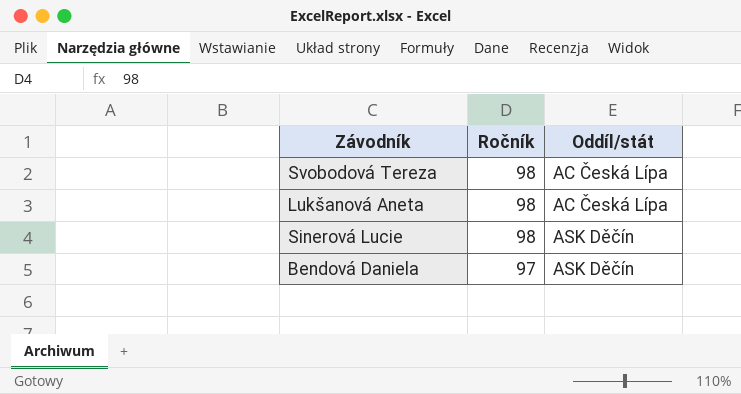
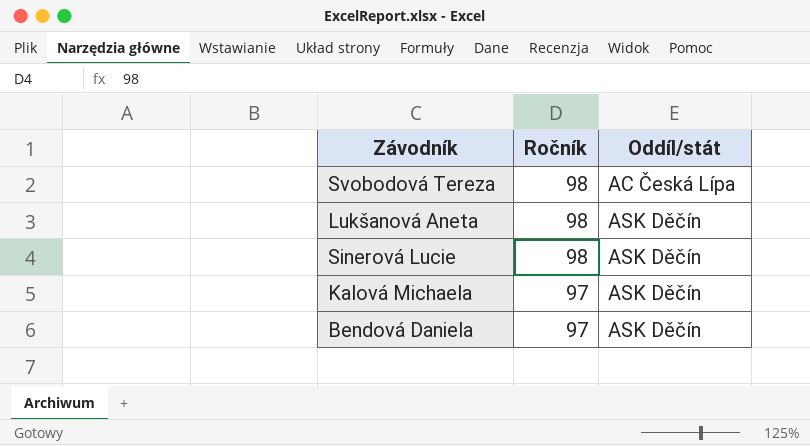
Lukšanová Aneta | Oddíl/stát: AC Česká Lípa -> ASK Děčín
row Kalová Michaela: none -> 97 | ASK Děčín

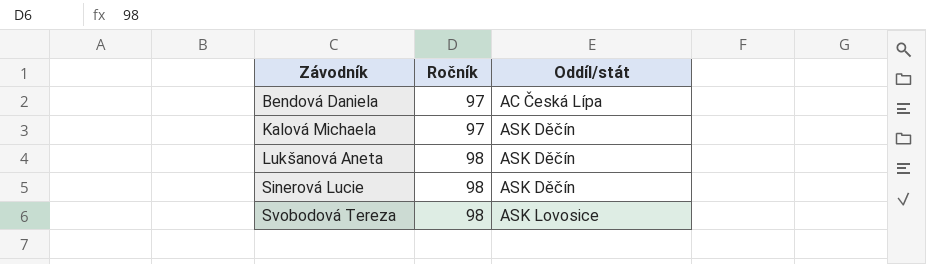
row order: Ročník descending -> Závodník ascending
Bendová Daniela | Oddíl/stát: ASK Děčín -> AC Česká Lípa
Svobodová Tereza | Oddíl/stát: AC Česká Lípa -> ASK Lovosice

